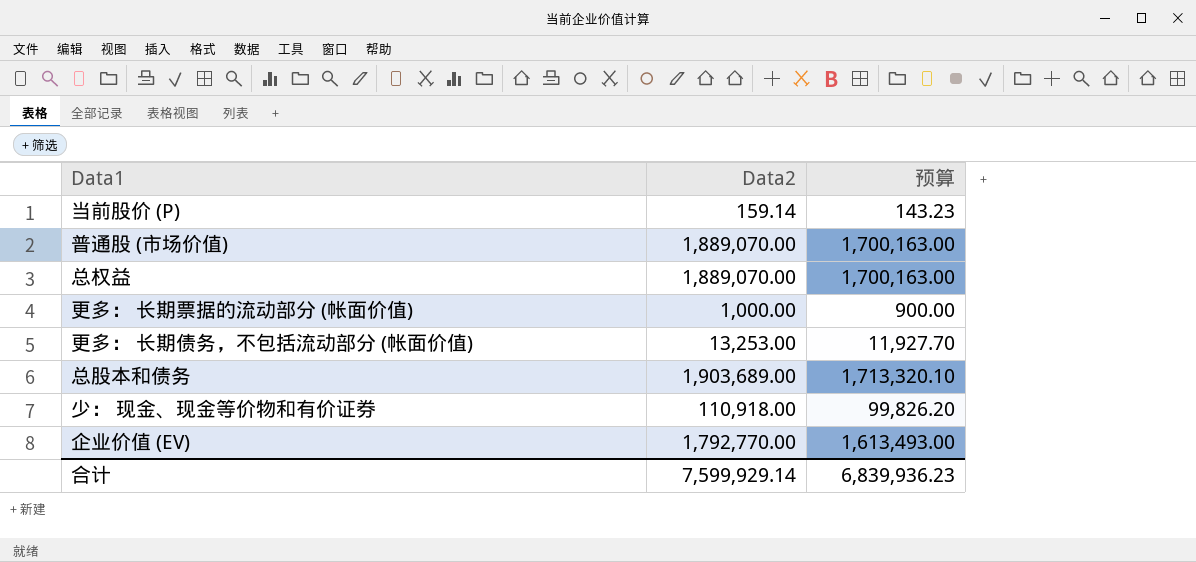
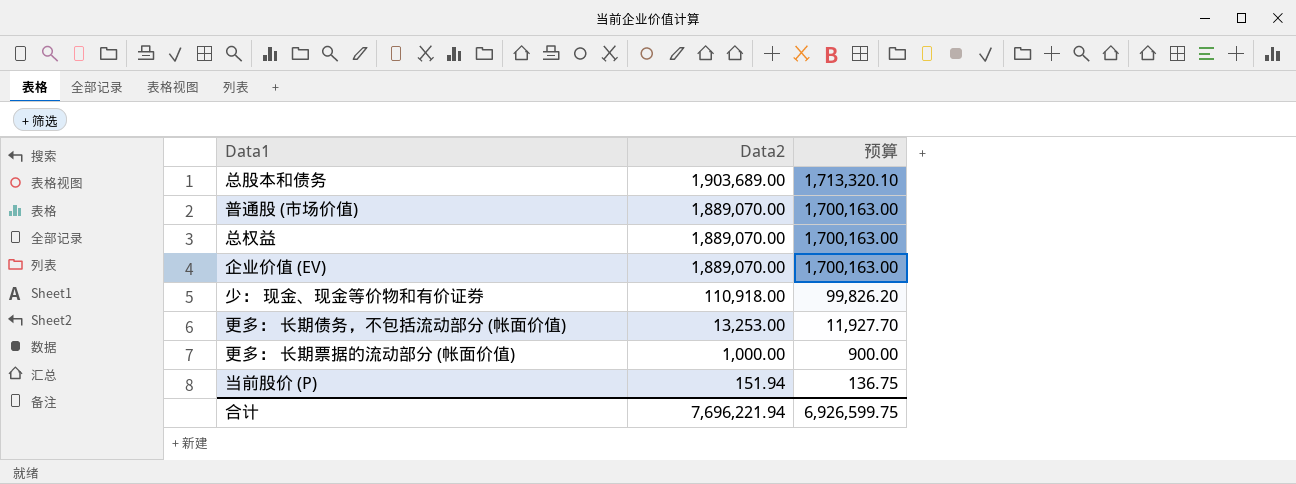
row order: none -> Data2 descending
企业价值 (EV) | Data2: 1,792,770.00 -> 1,889,070.00
企业价值 (EV) | 预算: 1,613,493.00 -> 1,700,163.00
当前股价 (P) | Data2: 159.14 -> 151.94
当前股价 (P) | 预算: 143.23 -> 136.75
合计 | Data2: 7,599,929.14 -> 7,696,221.94
合计 | 预算: 6,839,936.23 -> 6,926,599.75

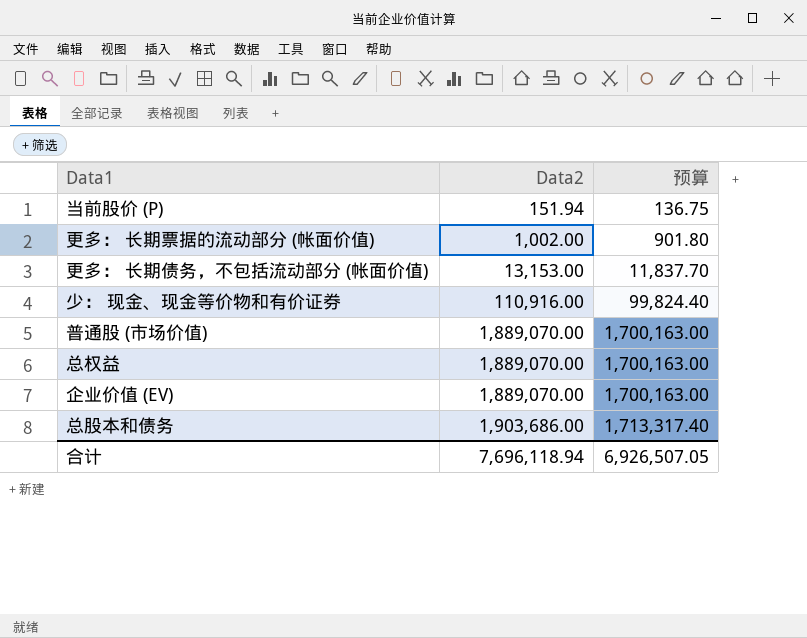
row order: Data2 descending -> Data2 ascending
更多： 长期票据的流动部分 (帐面价值) | Data2: 1,000.00 -> 1,002.00
更多： 长期票据的流动部分 (帐面价值) | 预算: 900.00 -> 901.80
更多： 长期债务，不包括流动部分 (帐面价值) | Data2: 13,253.00 -> 13,153.00
更多： 长期债务，不包括流动部分 (帐面价值) | 预算: 11,927.70 -> 11,837.70
少： 现金、现金等价物和有价证券 | Data2: 110,918.00 -> 110,916.00
少： 现金、现金等价物和有价证券 | 预算: 99,826.20 -> 99,824.40
总股本和债务 | Data2: 1,903,689.00 -> 1,903,686.00
总股本和债务 | 预算: 1,713,320.10 -> 1,713,317.40
合计 | Data2: 7,696,221.94 -> 7,696,118.94
合计 | 预算: 6,926,599.75 -> 6,926,507.05

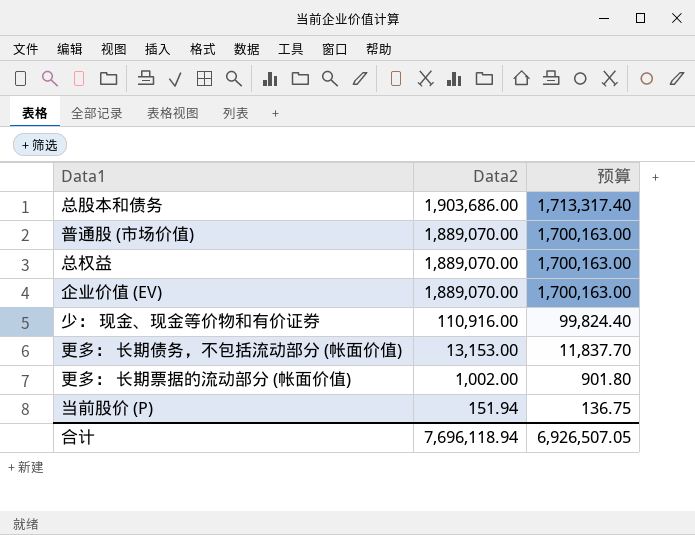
row order: Data2 ascending -> Data2 descending

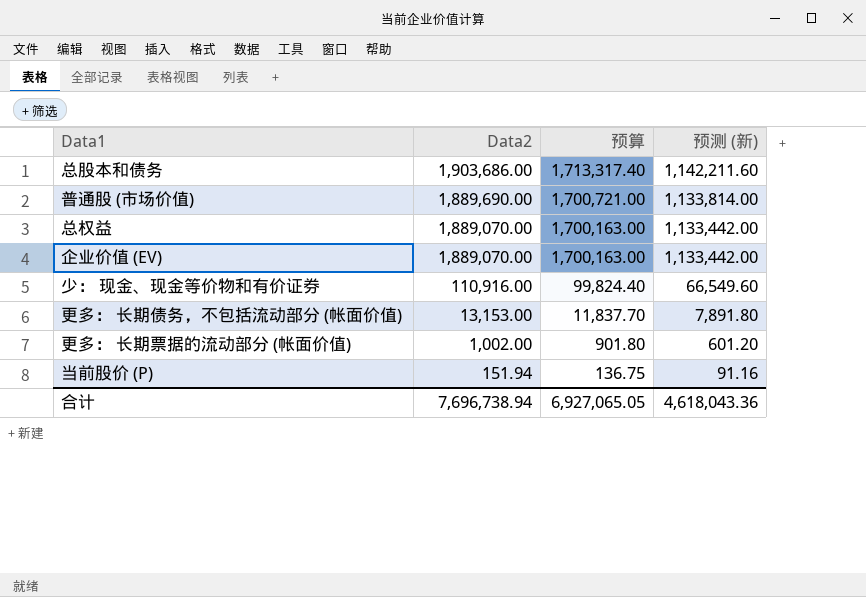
column 预测 (新) | formula: none -> [Data2] * 0.6
普通股 (市场价值) | Data2: 1,889,070.00 -> 1,889,690.00
普通股 (市场价值) | 预算: 1,700,163.00 -> 1,700,721.00
合计 | Data2: 7,696,118.94 -> 7,696,738.94
合计 | 预算: 6,926,507.05 -> 6,927,065.05

